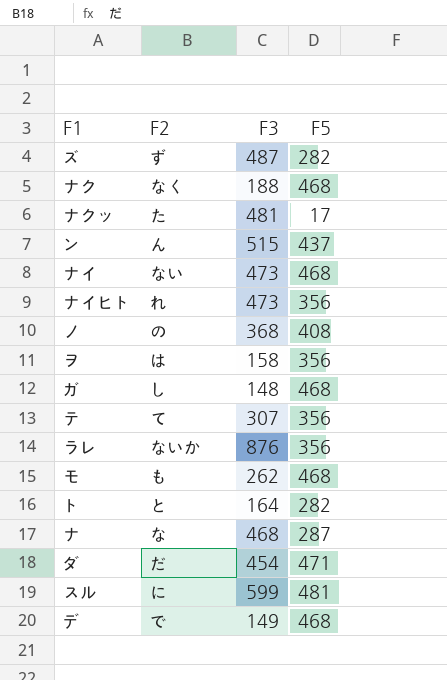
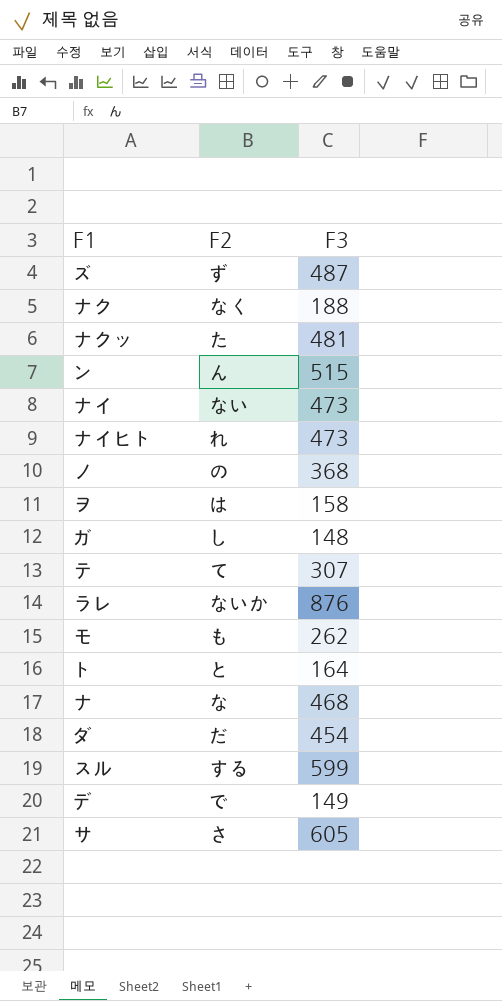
column F5 | position: 4 -> none
スル | F2: に -> する
row サ: none -> さ | 605

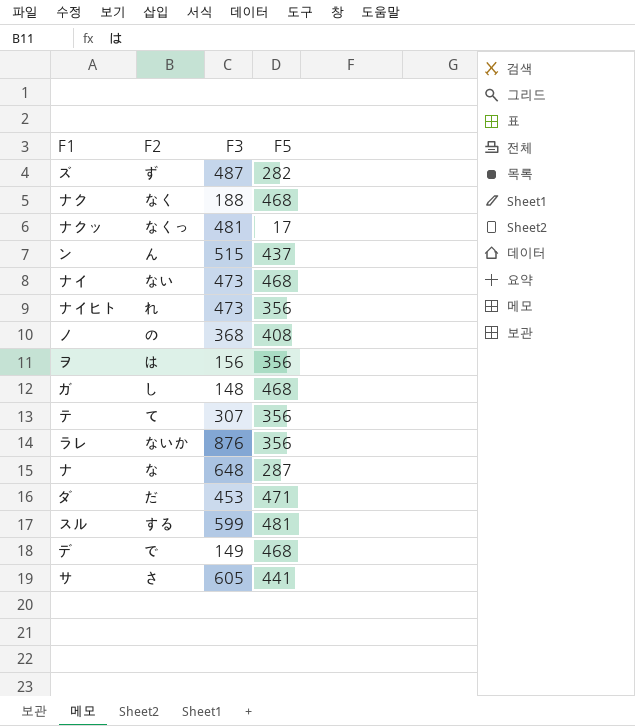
column F5 | position: none -> 4
row モ: も | 262 -> none
row ト: と | 164 -> none
ナクッ | F2: た -> なくっ
ヲ | F3: 158 -> 156
ナ | F3: 468 -> 648
ダ | F3: 454 -> 453

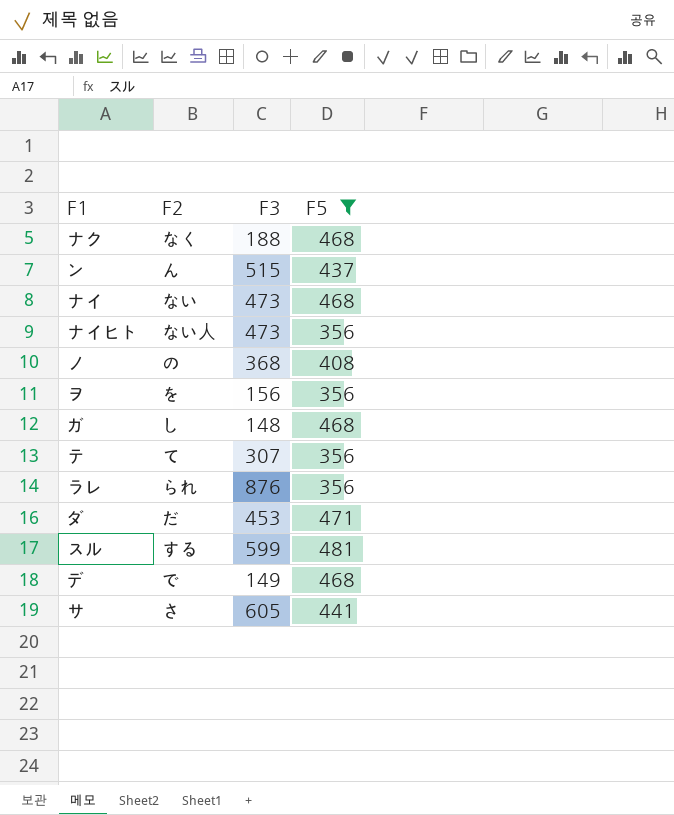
filter: none -> F5 >= 356
ナイヒト | F2: れ -> ない人
ヲ | F2: は -> を
ラレ | F2: ないか -> られ

